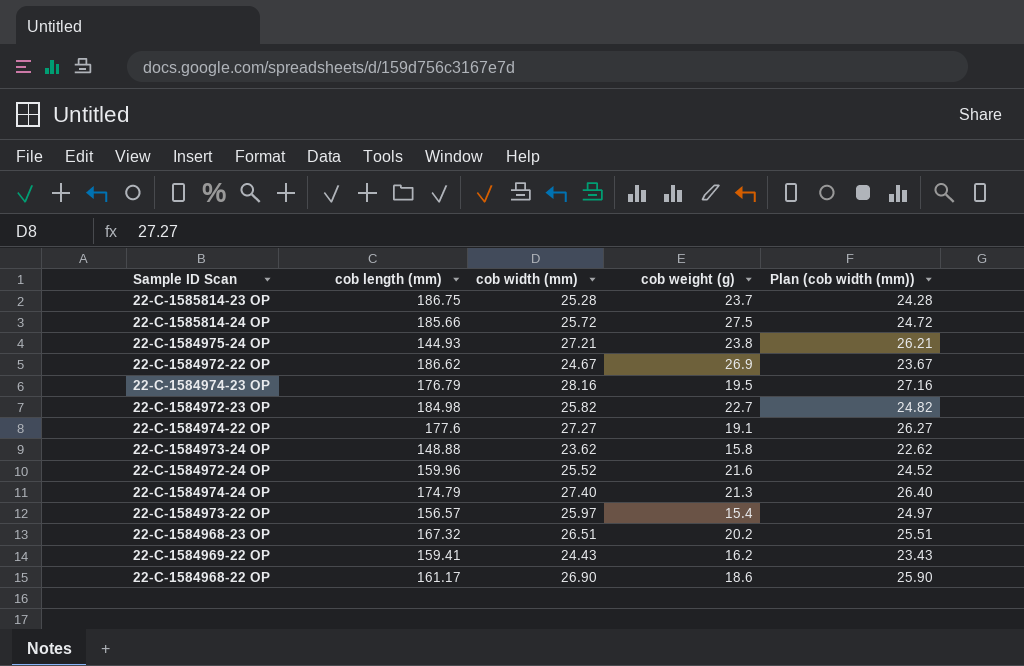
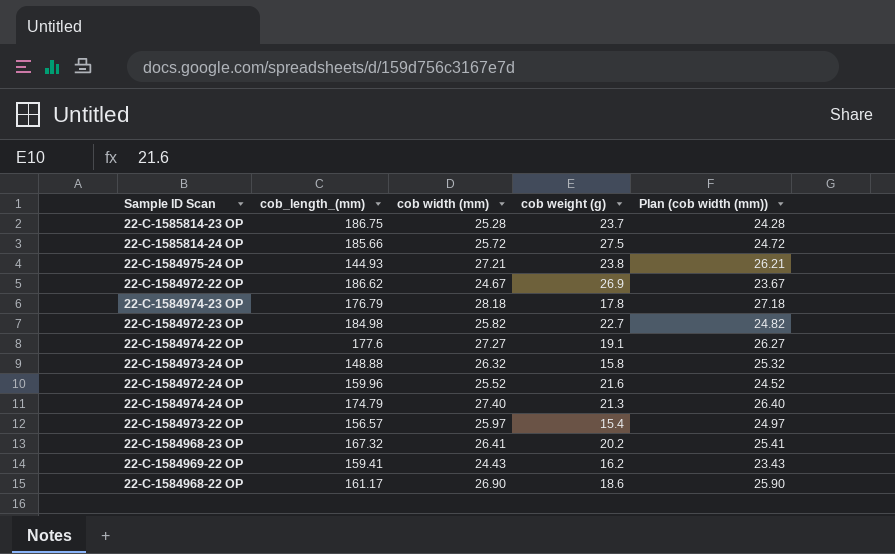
column name: cob length (mm) -> cob_length_(mm)
22-C-1584974-23 OP | cob width (mm): 28.16 -> 28.18
22-C-1584974-23 OP | cob weight (g): 19.5 -> 17.8
22-C-1584974-23 OP | Plan (cob width (mm)): 27.16 -> 27.18
22-C-1584973-24 OP | cob width (mm): 23.62 -> 26.32
22-C-1584973-24 OP | Plan (cob width (mm)): 22.62 -> 25.32
22-C-1584968-23 OP | cob width (mm): 26.51 -> 26.41
22-C-1584968-23 OP | Plan (cob width (mm)): 25.51 -> 25.41

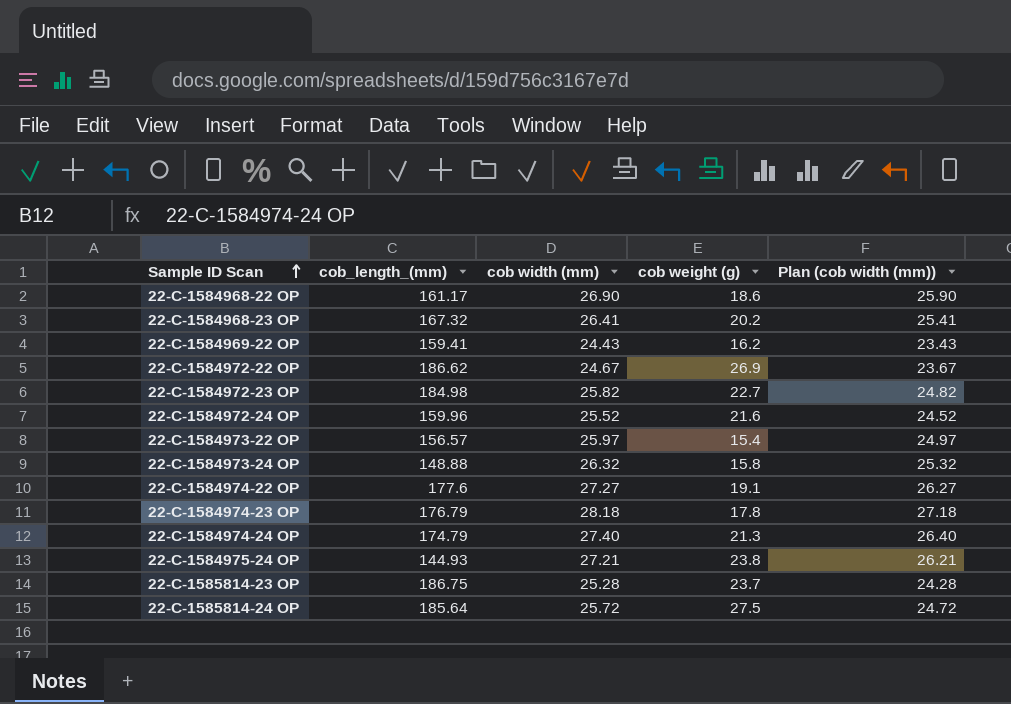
row order: none -> Sample ID Scan ascending
22-C-1585814-24 OP | cob_length_(mm): 185.66 -> 185.64

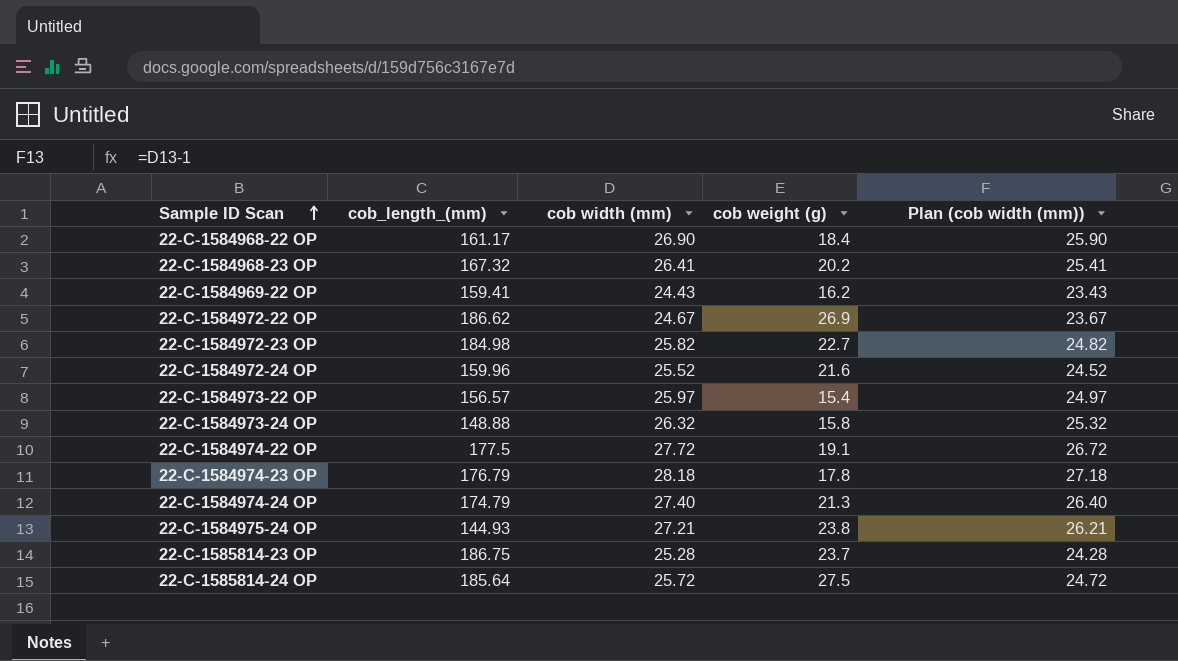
22-C-1584968-22 OP | cob weight (g): 18.6 -> 18.4
22-C-1584974-22 OP | cob_length_(mm): 177.6 -> 177.5
22-C-1584974-22 OP | cob width (mm): 27.27 -> 27.72
22-C-1584974-22 OP | Plan (cob width (mm)): 26.27 -> 26.72

